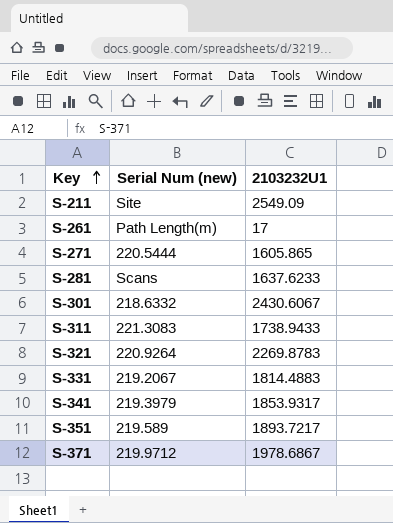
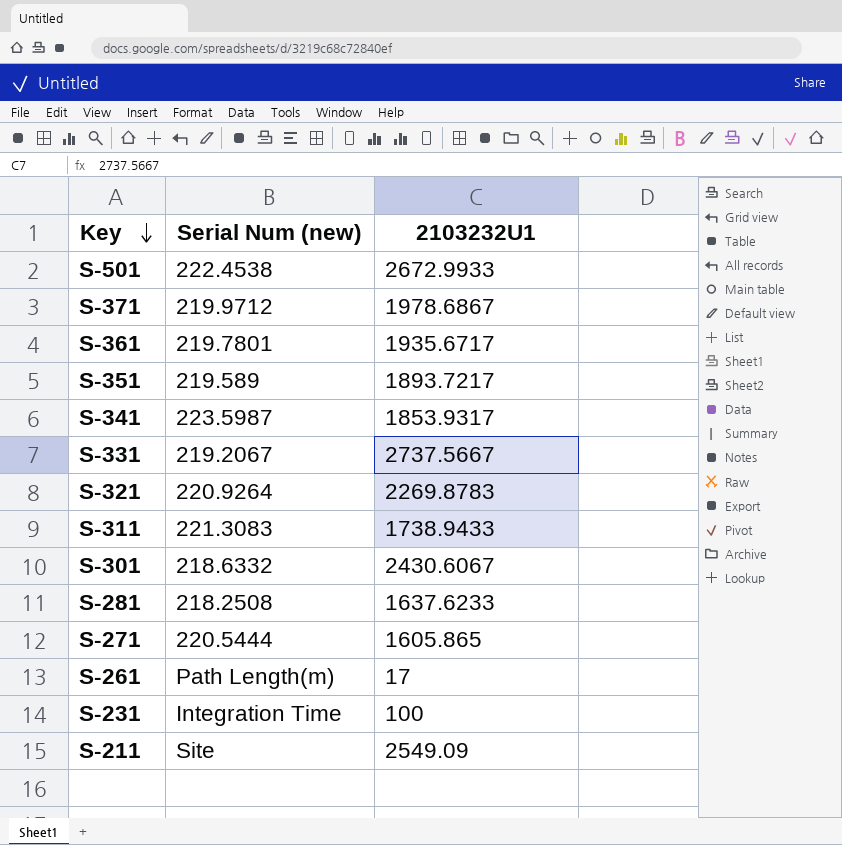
row order: Key ascending -> Key descending
row S-501: none -> 222.4538 | 2672.9933
row S-361: none -> 219.7801 | 1935.6717
S-341 | Serial Num (new): 219.3979 -> 223.5987
S-331 | 2103232U1: 1814.4883 -> 2737.5667
S-281 | Serial Num (new): Scans -> 218.2508
row S-231: none -> Integration Time | 100

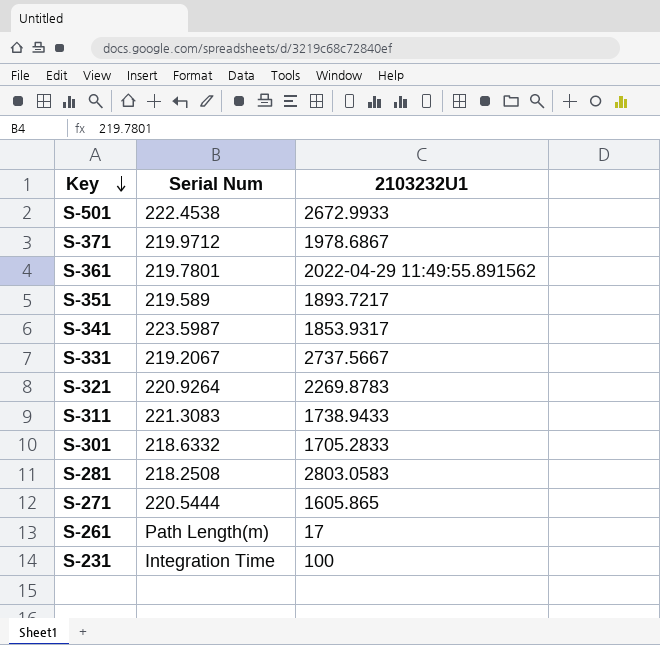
column name: Serial Num (new) -> Serial Num
row S-211: Site | 2549.09 -> none
S-361 | 2103232U1: 1935.6717 -> 2022-04-29 11:49:55.891562
S-301 | 2103232U1: 2430.6067 -> 1705.2833
S-281 | 2103232U1: 1637.6233 -> 2803.0583

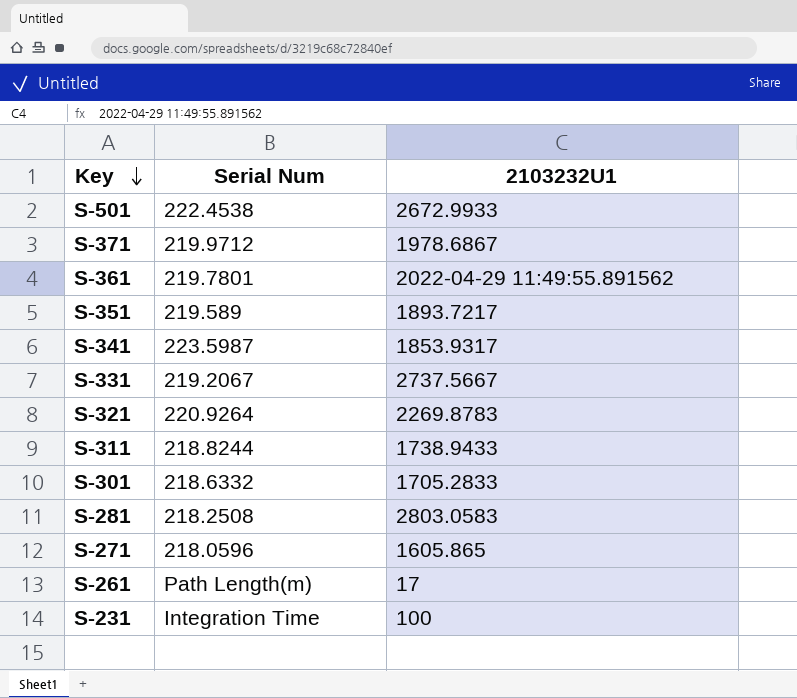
S-311 | Serial Num: 221.3083 -> 218.8244
S-271 | Serial Num: 220.5444 -> 218.0596

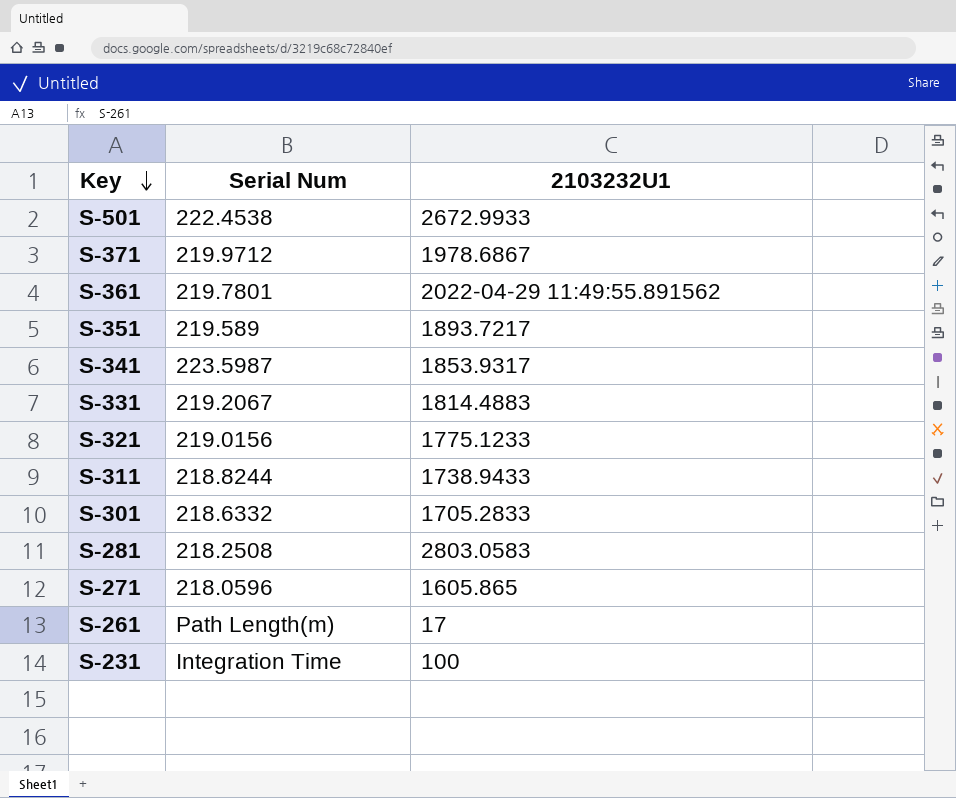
S-331 | 2103232U1: 2737.5667 -> 1814.4883
S-321 | Serial Num: 220.9264 -> 219.0156
S-321 | 2103232U1: 2269.8783 -> 1775.1233

